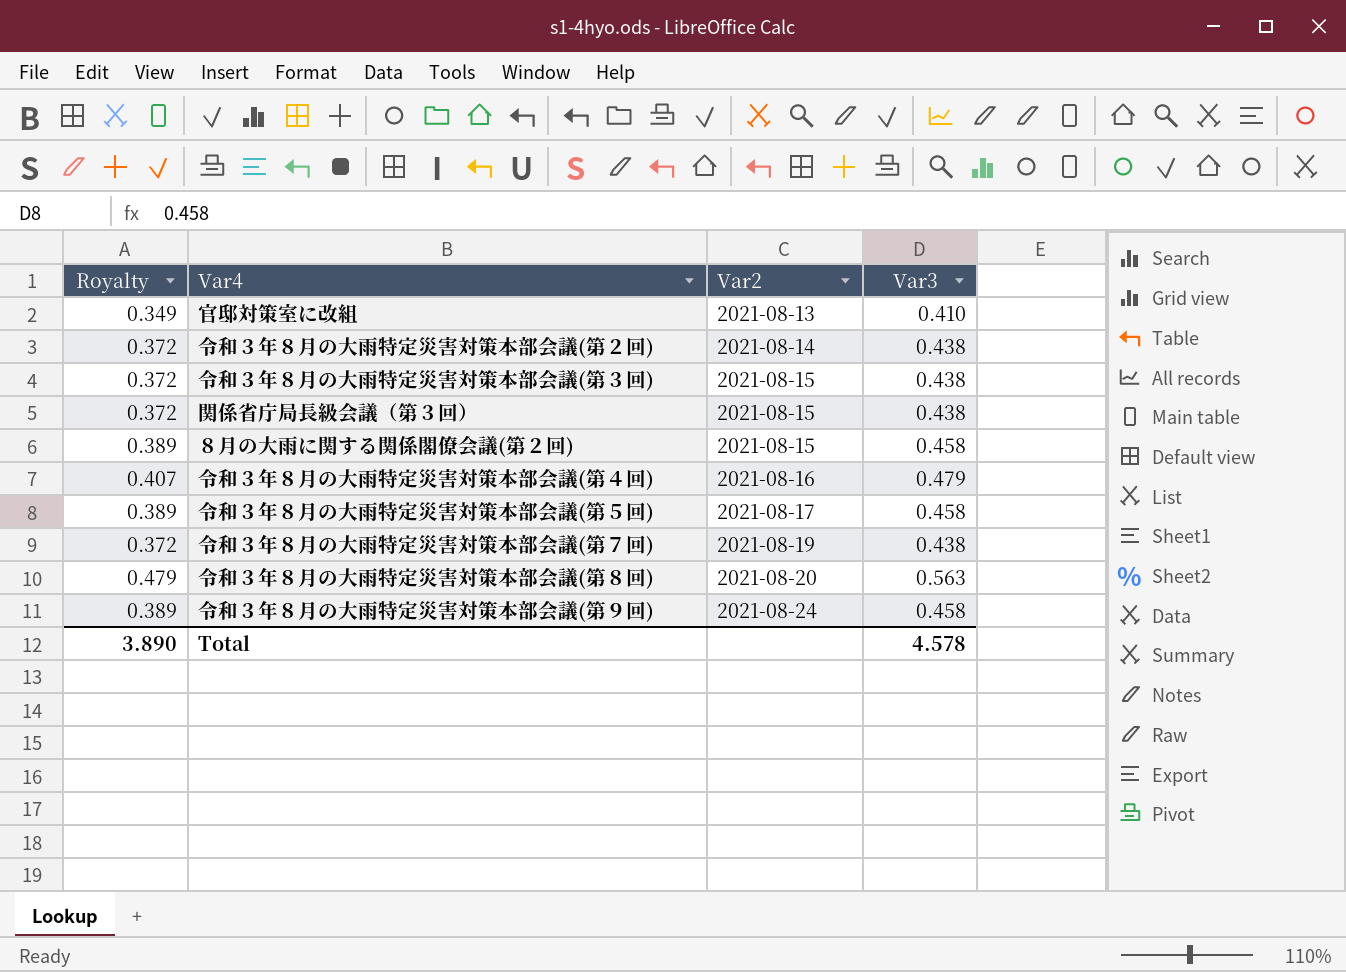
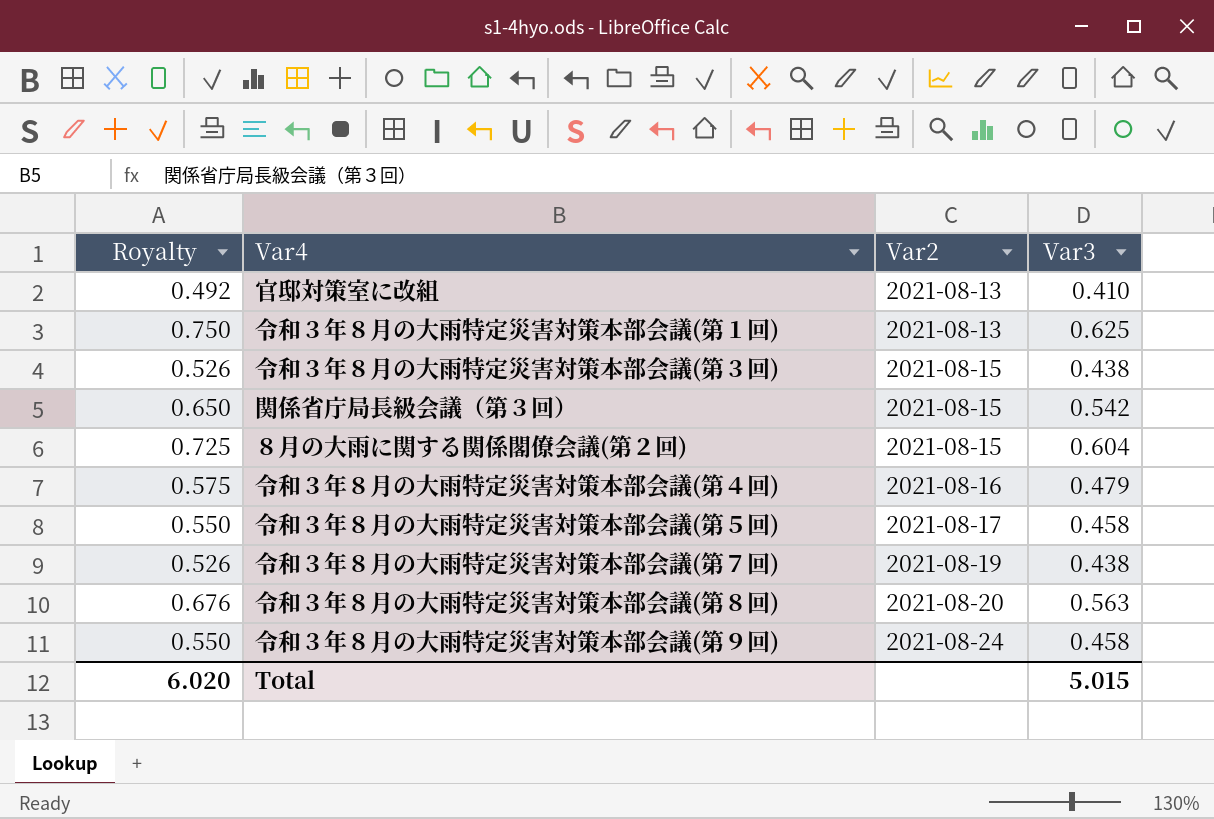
column Royalty | formula: [Var3] * 0.85 -> [Var3] * 1.2
row 令和３年８月の大雨特定災害対策本部会議(第２回): 0.372 | 2021-08-14 | 0.438 -> none
row 令和３年８月の大雨特定災害対策本部会議(第１回): none -> 0.750 | 2021-08-13 | 0.625
関係省庁局長級会議（第３回） | Var3: 0.438 -> 0.542
８月の大雨に関する関係閣僚会議(第２回) | Var3: 0.458 -> 0.604
Total | Royalty: 3.890 -> 6.020
Total | Var3: 4.578 -> 5.015

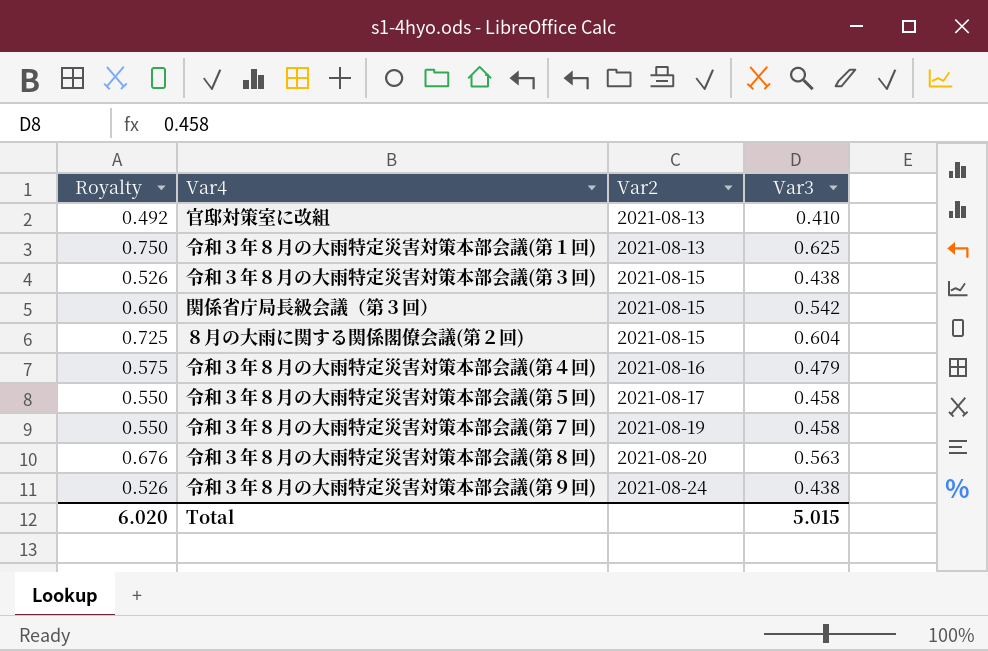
令和３年８月の大雨特定災害対策本部会議(第７回) | Royalty: 0.526 -> 0.550
令和３年８月の大雨特定災害対策本部会議(第７回) | Var3: 0.438 -> 0.458
令和３年８月の大雨特定災害対策本部会議(第９回) | Royalty: 0.550 -> 0.526
令和３年８月の大雨特定災害対策本部会議(第９回) | Var3: 0.458 -> 0.438

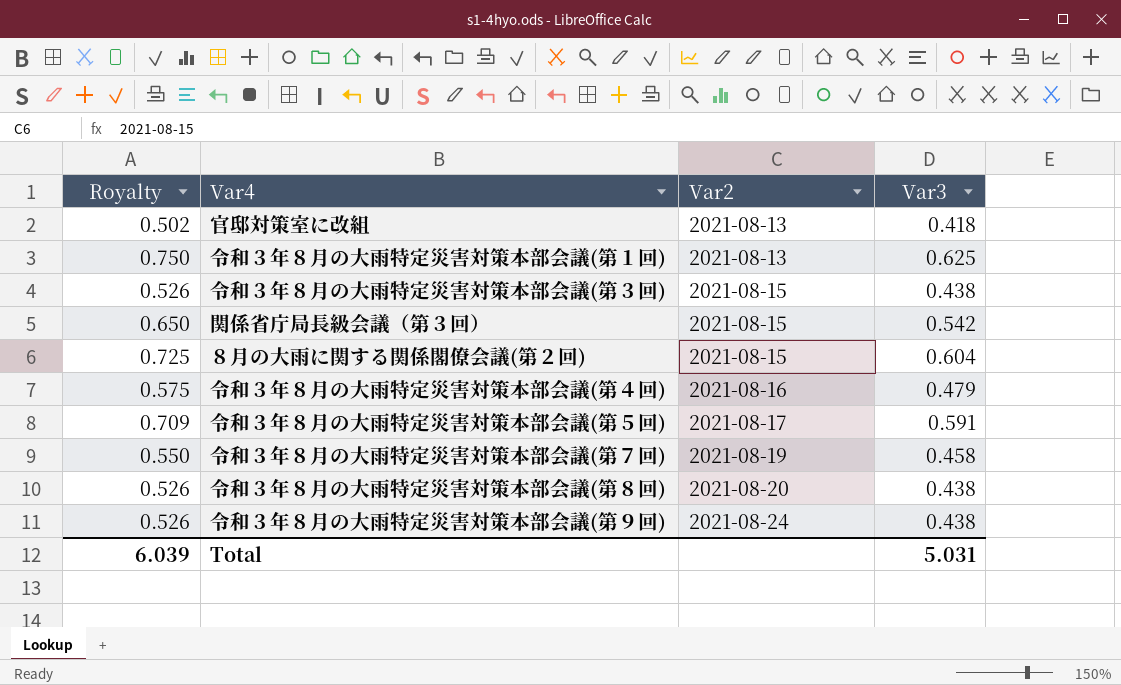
官邸対策室に改組 | Royalty: 0.492 -> 0.502
官邸対策室に改組 | Var3: 0.410 -> 0.418
令和３年８月の大雨特定災害対策本部会議(第５回) | Royalty: 0.550 -> 0.709
令和３年８月の大雨特定災害対策本部会議(第５回) | Var3: 0.458 -> 0.591
令和３年８月の大雨特定災害対策本部会議(第８回) | Royalty: 0.676 -> 0.526
令和３年８月の大雨特定災害対策本部会議(第８回) | Var3: 0.563 -> 0.438
Total | Royalty: 6.020 -> 6.039
Total | Var3: 5.015 -> 5.031

